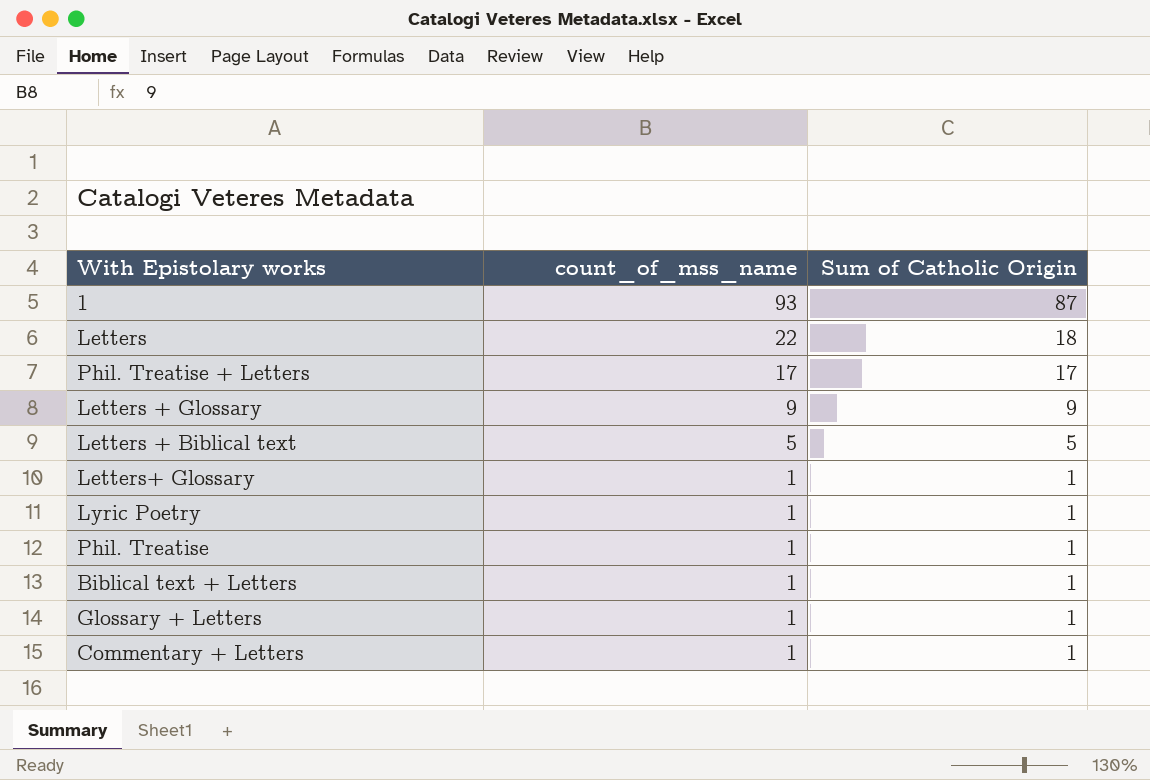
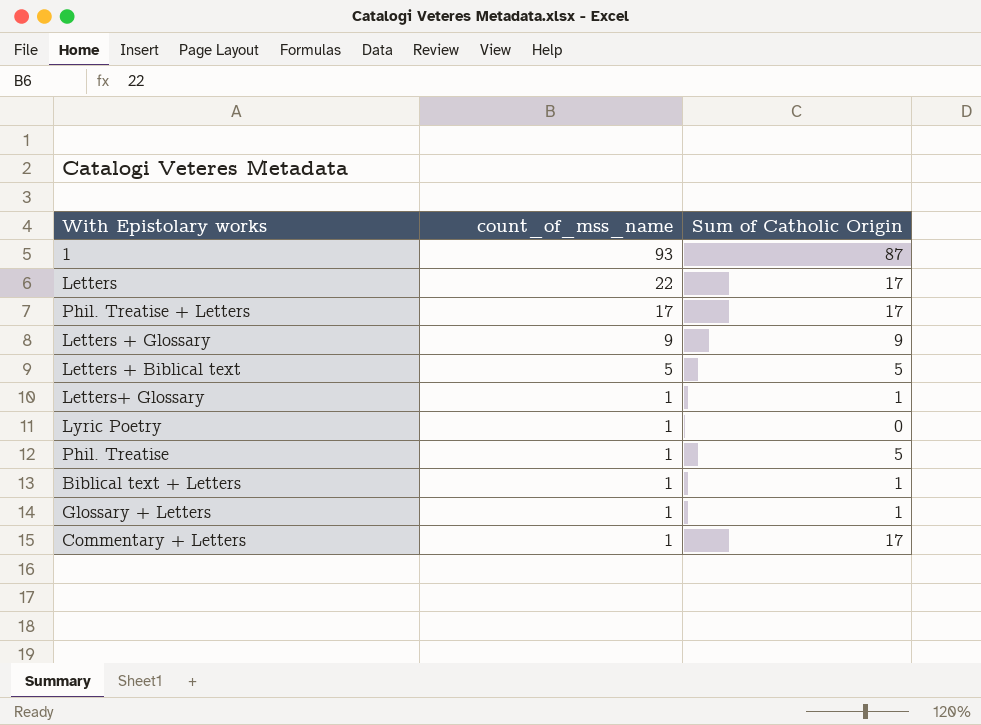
Letters | Sum of Catholic Origin: 18 -> 17
Lyric Poetry | Sum of Catholic Origin: 1 -> 0
Phil. Treatise | Sum of Catholic Origin: 1 -> 5
Commentary + Letters | Sum of Catholic Origin: 1 -> 17

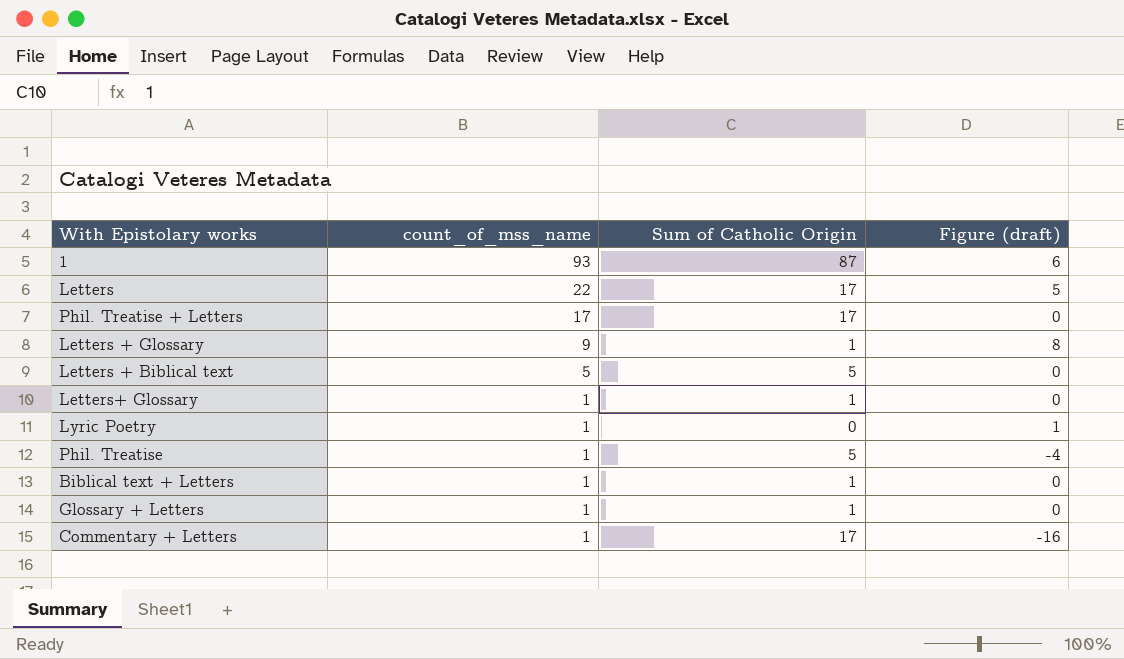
column Figure (draft) | formula: none -> [count_of_mss_name] - [Sum of Catholic Origin]
Letters + Glossary | Sum of Catholic Origin: 9 -> 1

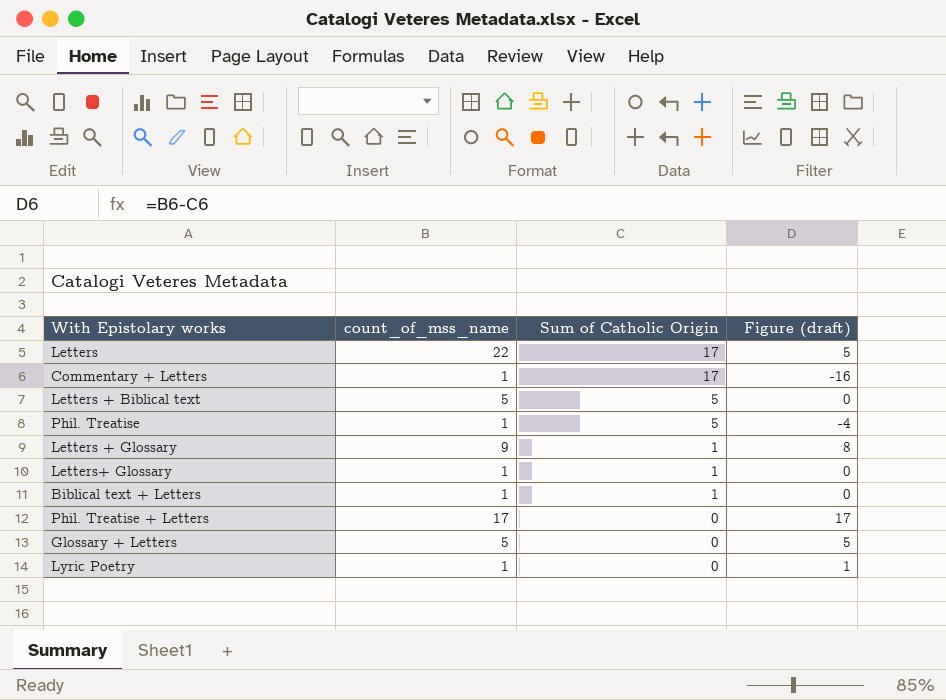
row order: count_of_mss_name descending -> Sum of Catholic Origin descending
row 1: 93 | 87 | 6 -> none
Phil. Treatise + Letters | Sum of Catholic Origin: 17 -> 0
Phil. Treatise + Letters | Figure (draft): 0 -> 17
Glossary + Letters | count_of_mss_name: 1 -> 5
Glossary + Letters | Sum of Catholic Origin: 1 -> 0
Glossary + Letters | Figure (draft): 0 -> 5

